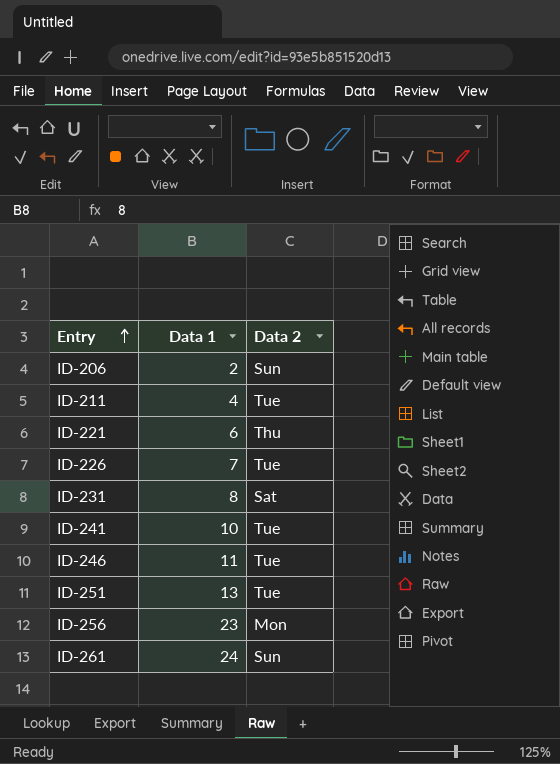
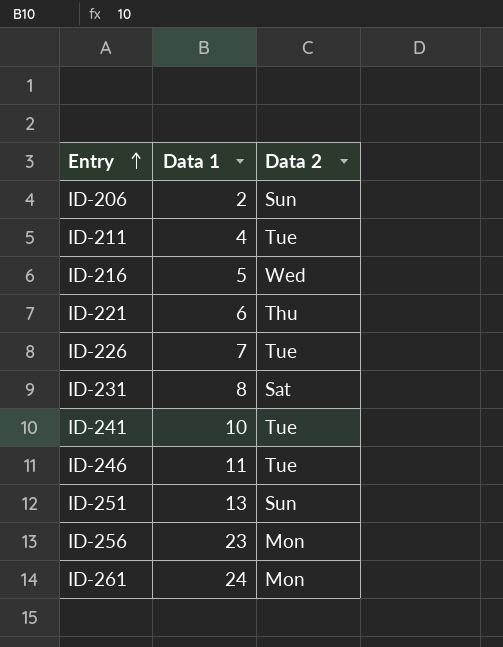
row ID-216: none -> 5 | Wed
ID-251 | Data 2: Tue -> Sun
ID-261 | Data 2: Sun -> Mon

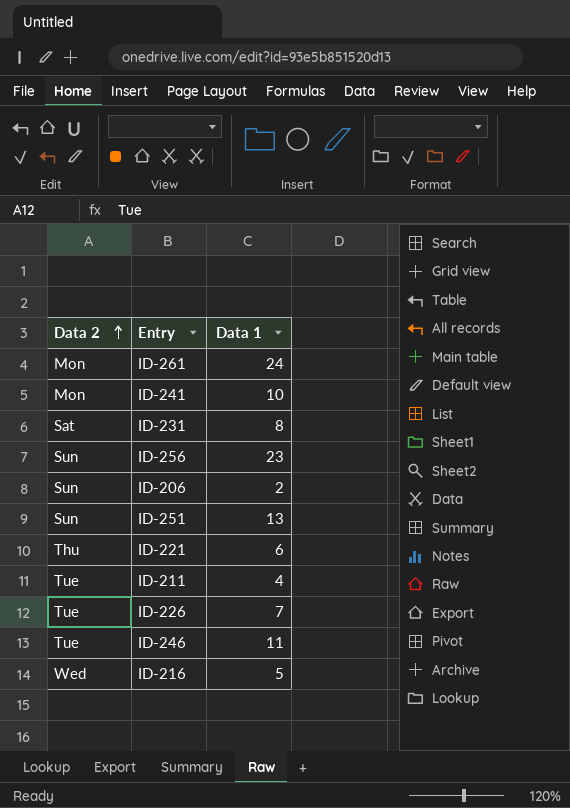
row order: Entry ascending -> Data 2 ascending
column Data 2 | position: 3 -> 1
ID-241 | Data 2: Tue -> Mon
ID-256 | Data 2: Mon -> Sun

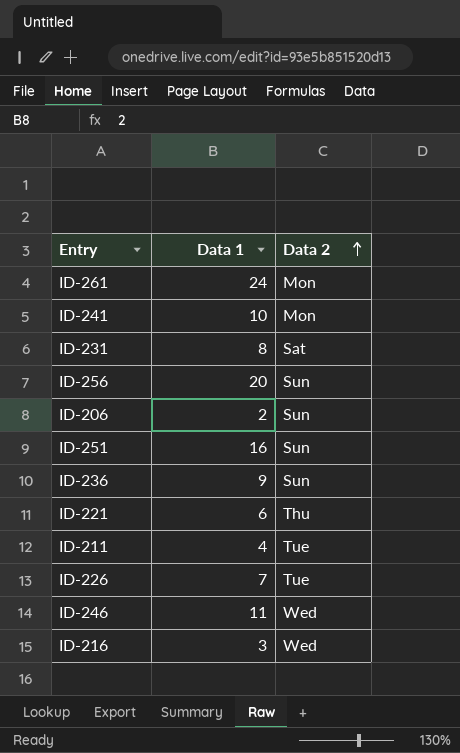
column Data 2 | position: 1 -> 3
ID-256 | Data 1: 23 -> 20
ID-251 | Data 1: 13 -> 16
row ID-236: none -> 9 | Sun
ID-246 | Data 2: Tue -> Wed
ID-216 | Data 1: 5 -> 3

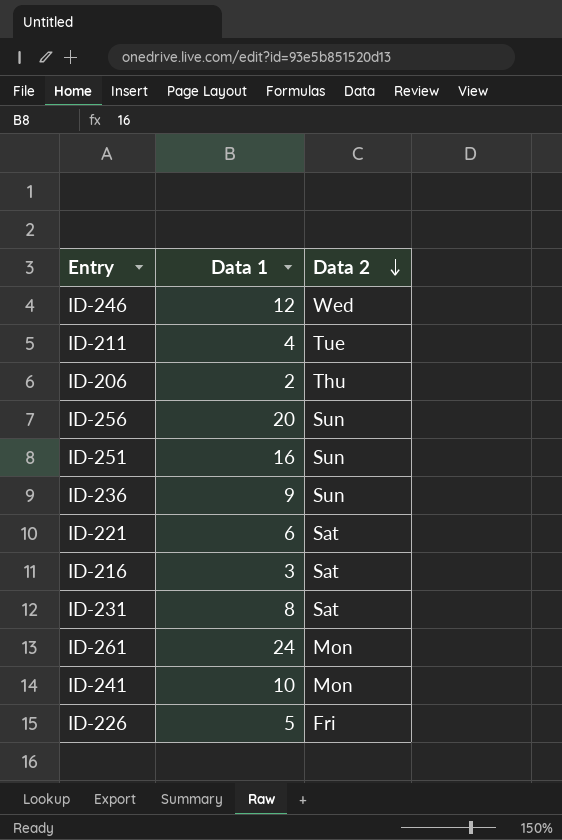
row order: Data 2 ascending -> Data 2 descending
ID-246 | Data 1: 11 -> 12
ID-206 | Data 2: Sun -> Thu
ID-221 | Data 2: Thu -> Sat
ID-216 | Data 2: Wed -> Sat
ID-226 | Data 1: 7 -> 5
ID-226 | Data 2: Tue -> Fri

